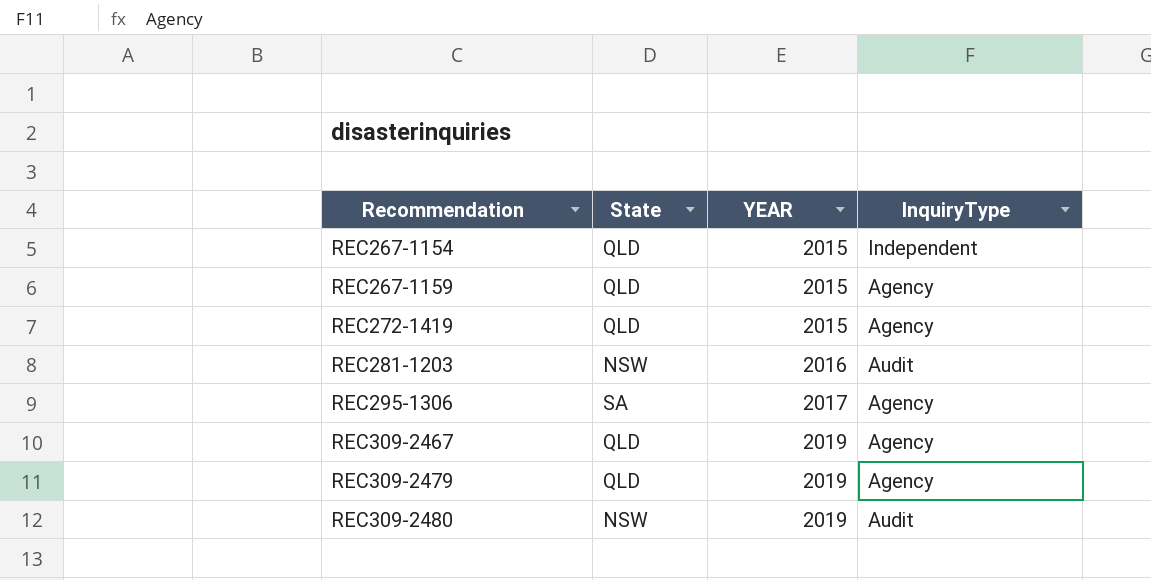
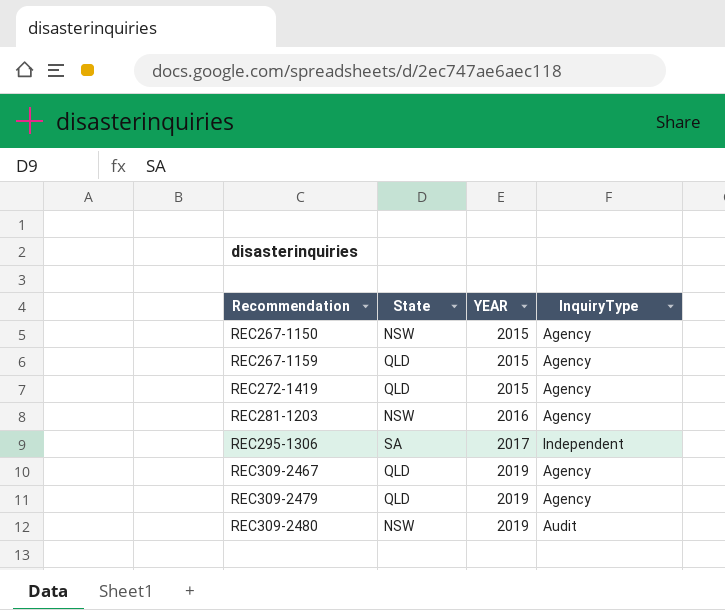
row REC267-1154: QLD | 2015 | Independent -> none
row REC267-1150: none -> NSW | 2015 | Agency
REC281-1203 | InquiryType: Audit -> Agency
REC295-1306 | InquiryType: Agency -> Independent

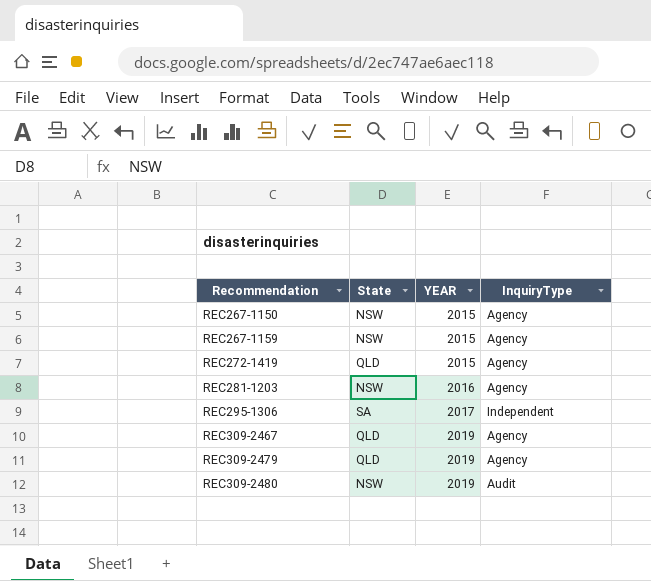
REC267-1159 | State: QLD -> NSW

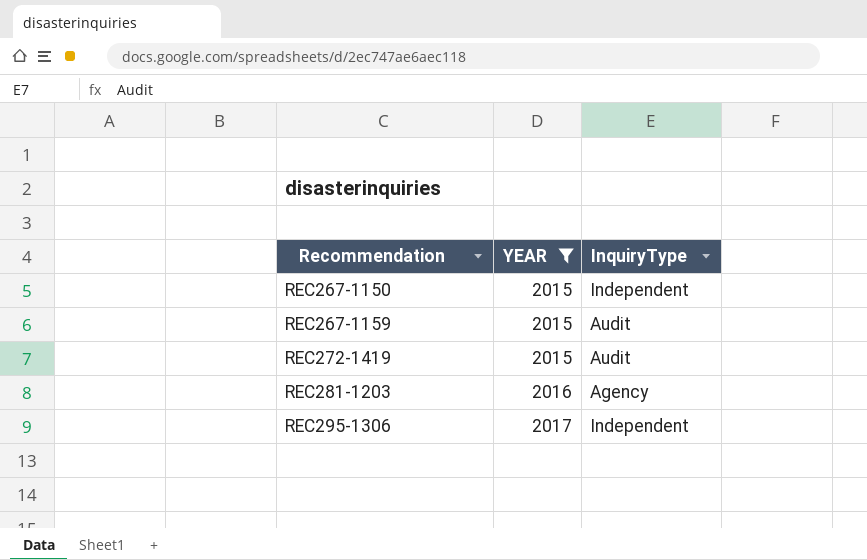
filter: none -> YEAR != 2019
column State | position: 2 -> none
REC267-1150 | InquiryType: Agency -> Independent
REC267-1159 | InquiryType: Agency -> Audit
REC272-1419 | InquiryType: Agency -> Audit

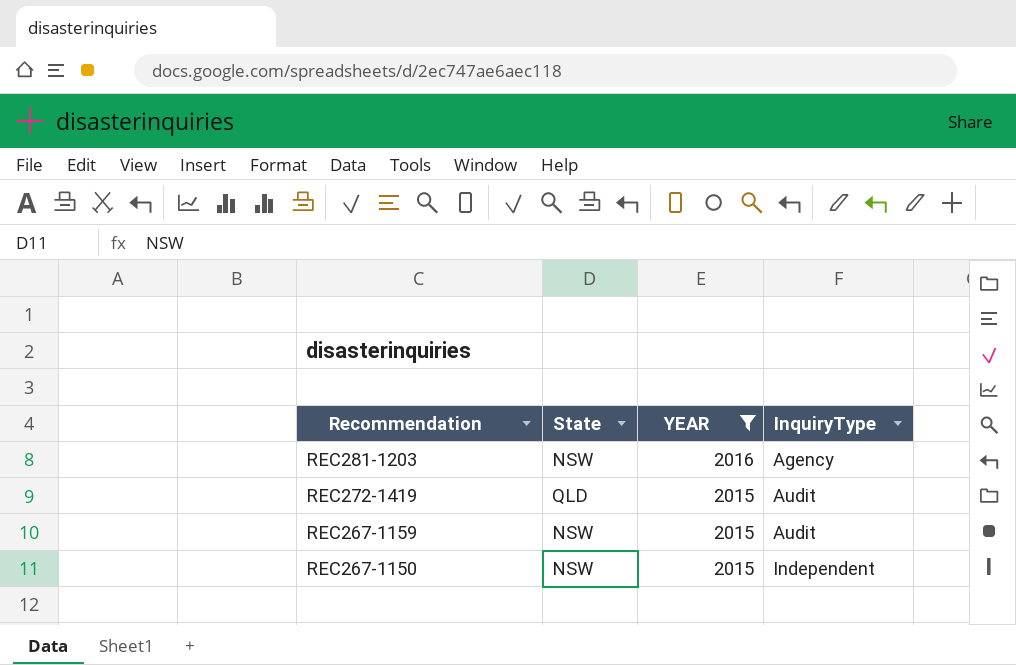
row order: Recommendation ascending -> Recommendation descending
column State | position: none -> 2
row REC295-1306: 2017 | Independent -> none

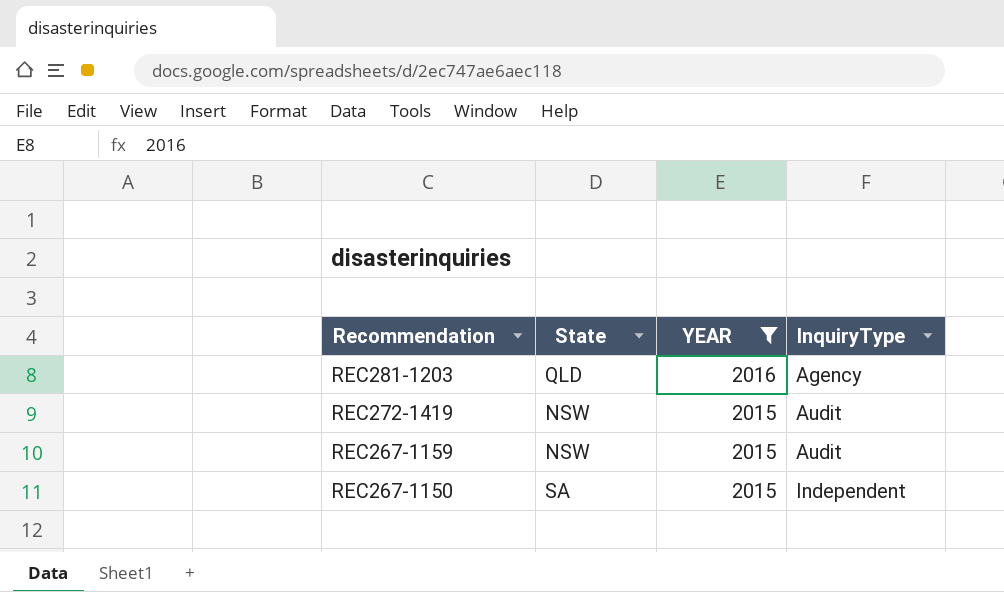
REC281-1203 | State: NSW -> QLD
REC272-1419 | State: QLD -> NSW
REC267-1150 | State: NSW -> SA

